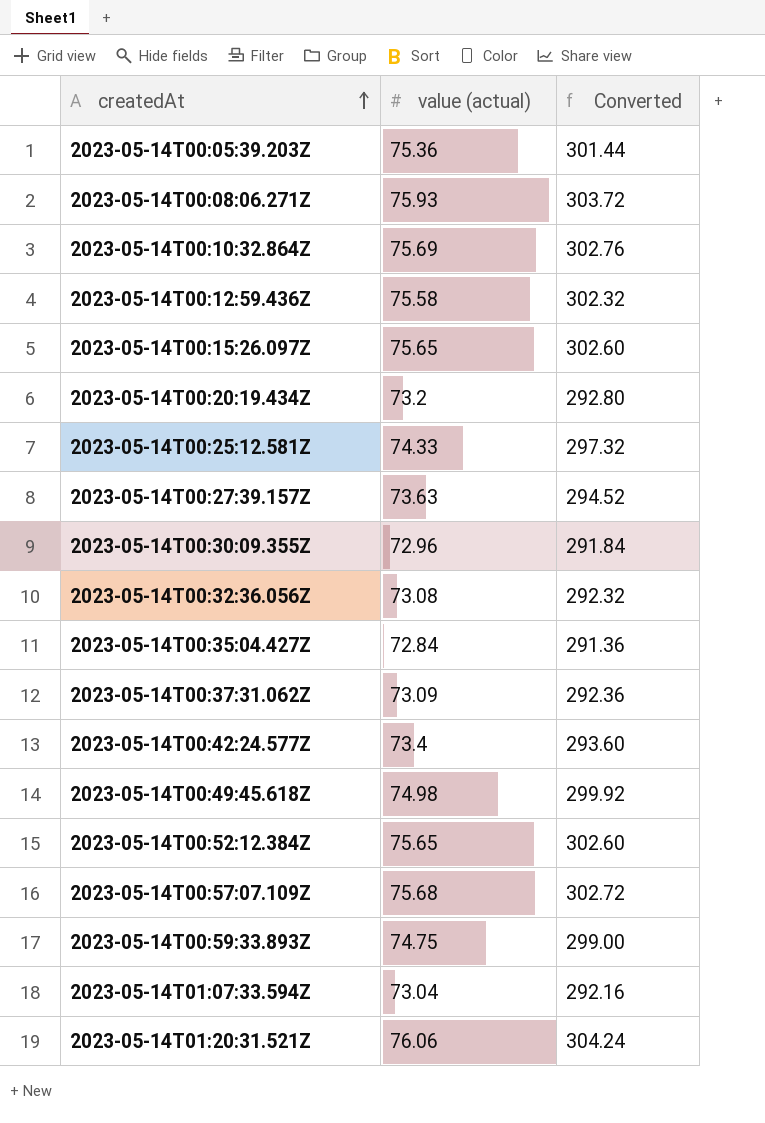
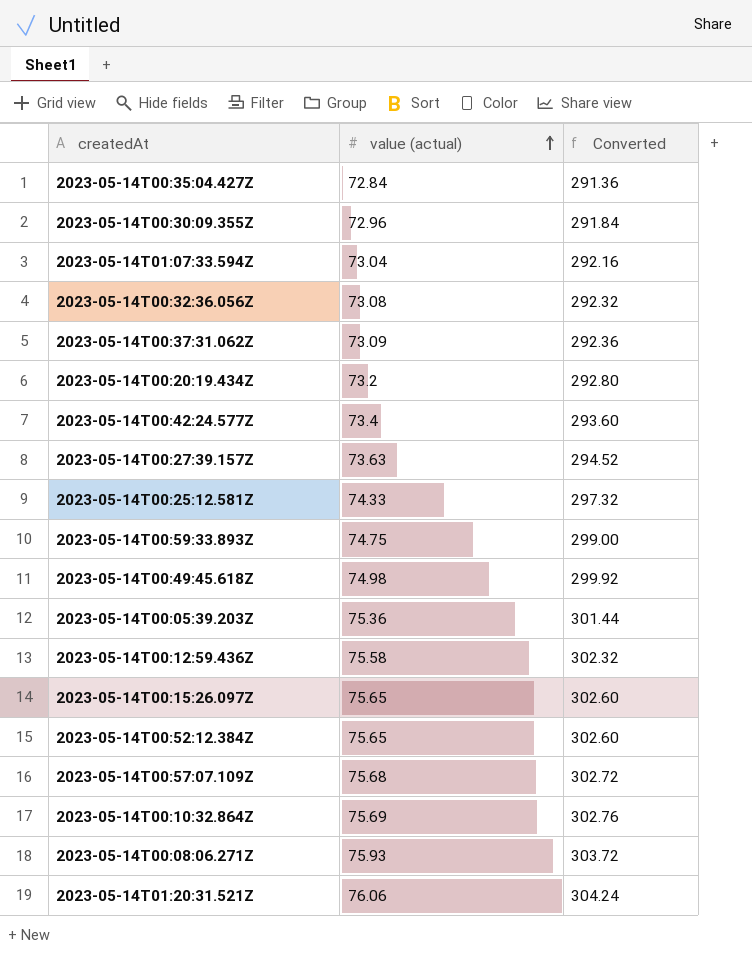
row order: createdAt ascending -> value (actual) ascending

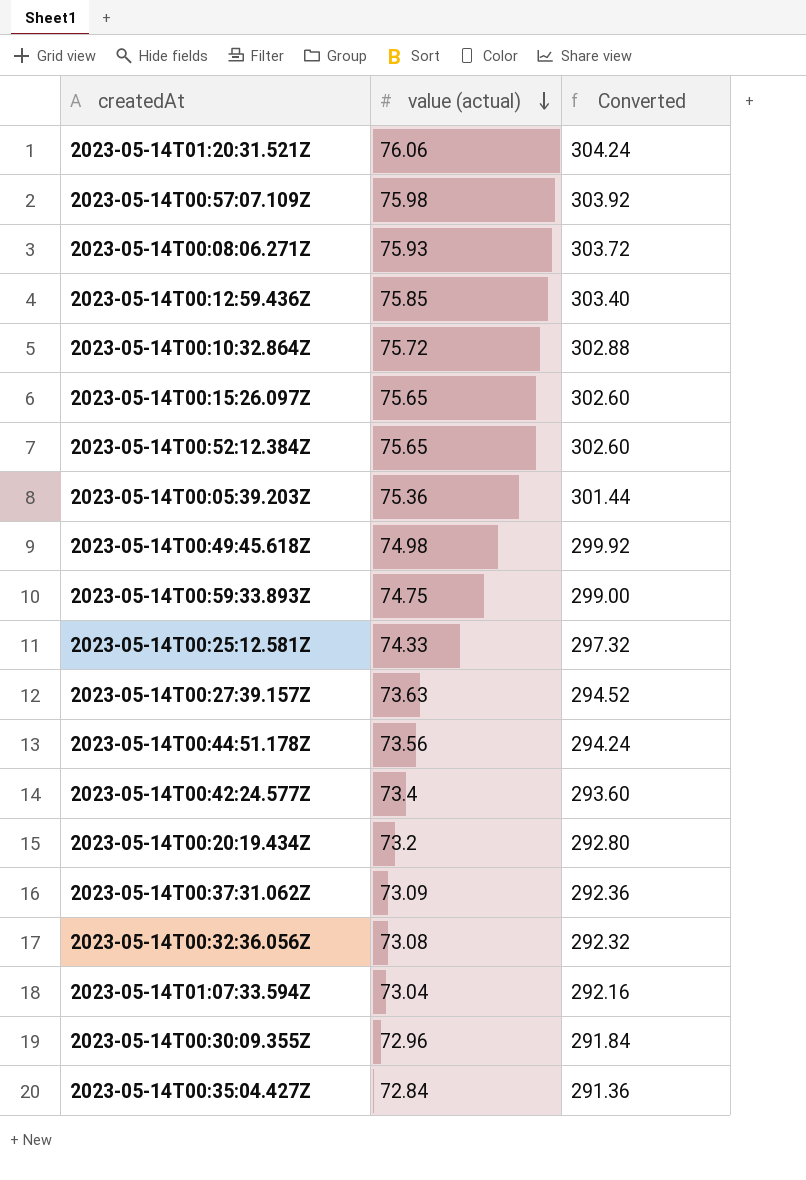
row order: value (actual) ascending -> value (actual) descending
2023-05-14T00:57:07.109Z | value (actual): 75.68 -> 75.98
2023-05-14T00:57:07.109Z | Converted: 302.72 -> 303.92
2023-05-14T00:12:59.436Z | value (actual): 75.58 -> 75.85
2023-05-14T00:12:59.436Z | Converted: 302.32 -> 303.40
2023-05-14T00:10:32.864Z | value (actual): 75.69 -> 75.72
2023-05-14T00:10:32.864Z | Converted: 302.76 -> 302.88
row 2023-05-14T00:44:51.178Z: none -> 73.56 | 294.24

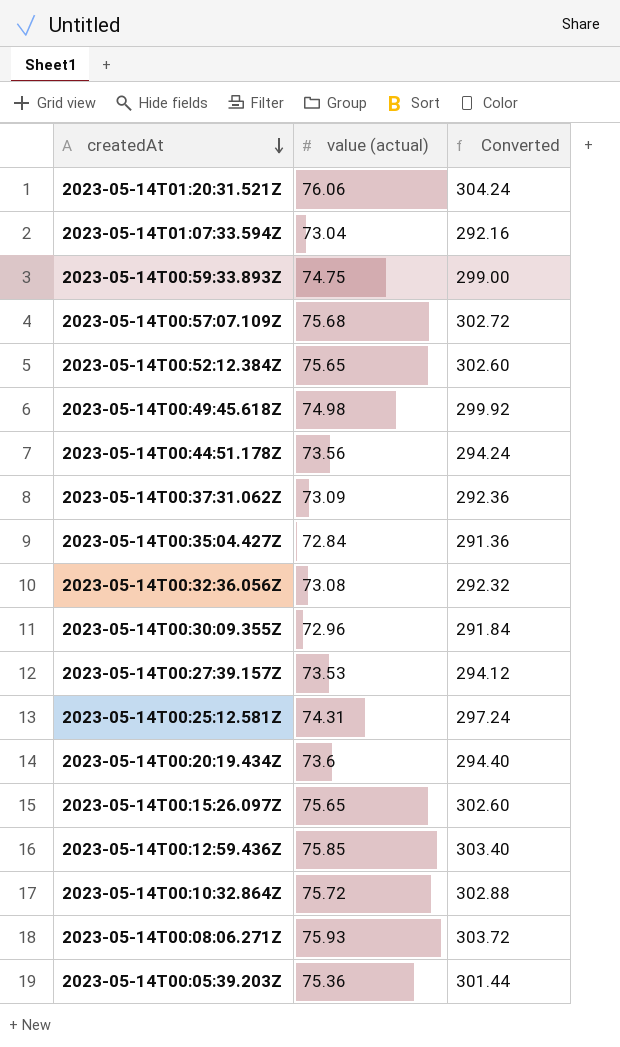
row order: value (actual) descending -> createdAt descending
row 2023-05-14T00:42:24.577Z: 73.4 | 293.60 -> none
2023-05-14T00:57:07.109Z | value (actual): 75.98 -> 75.68
2023-05-14T00:57:07.109Z | Converted: 303.92 -> 302.72
2023-05-14T00:27:39.157Z | value (actual): 73.63 -> 73.53
2023-05-14T00:27:39.157Z | Converted: 294.52 -> 294.12
2023-05-14T00:25:12.581Z | value (actual): 74.33 -> 74.31
2023-05-14T00:25:12.581Z | Converted: 297.32 -> 297.24
2023-05-14T00:20:19.434Z | value (actual): 73.2 -> 73.6
2023-05-14T00:20:19.434Z | Converted: 292.80 -> 294.40

